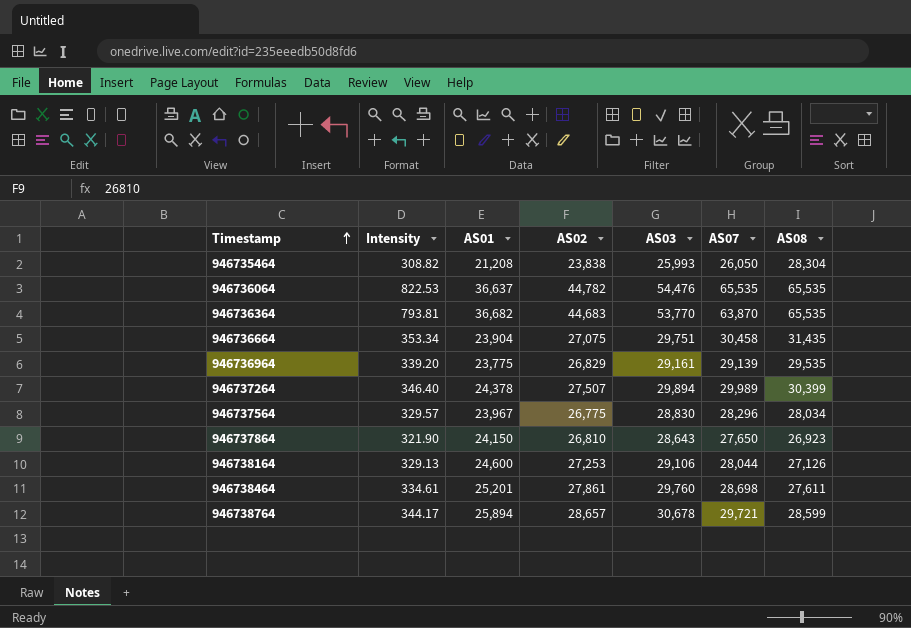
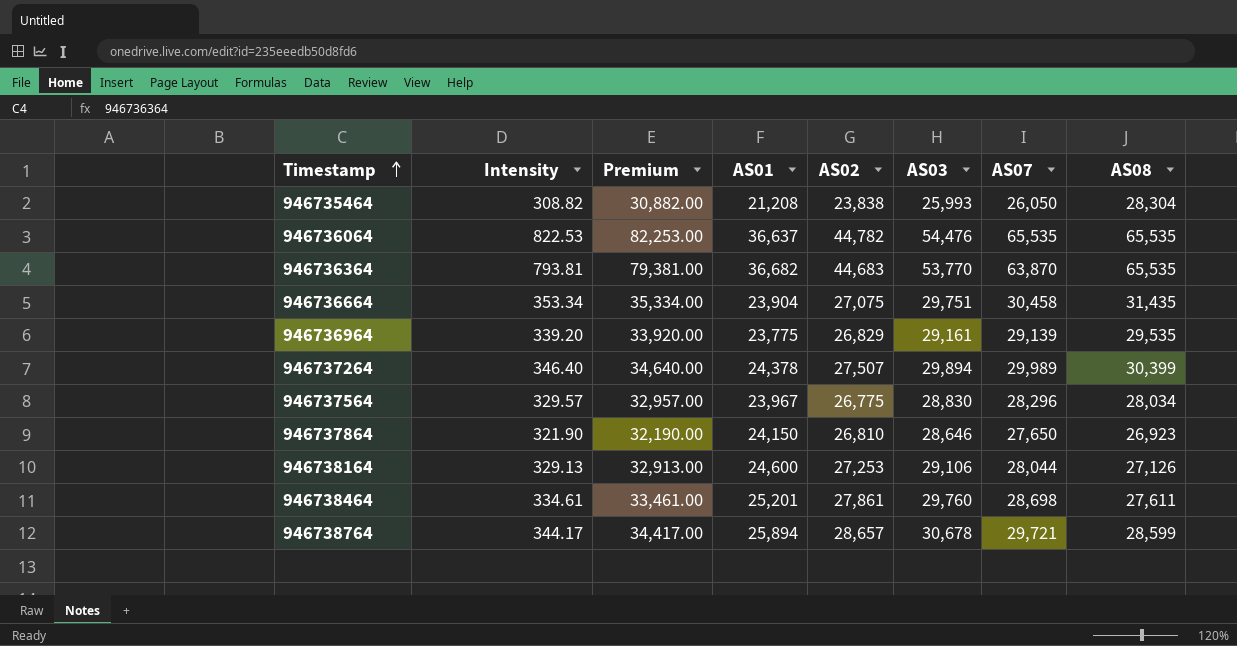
column Premium | formula: none -> [Intensity] * 100
946737864 | AS03: 28,643 -> 28,646

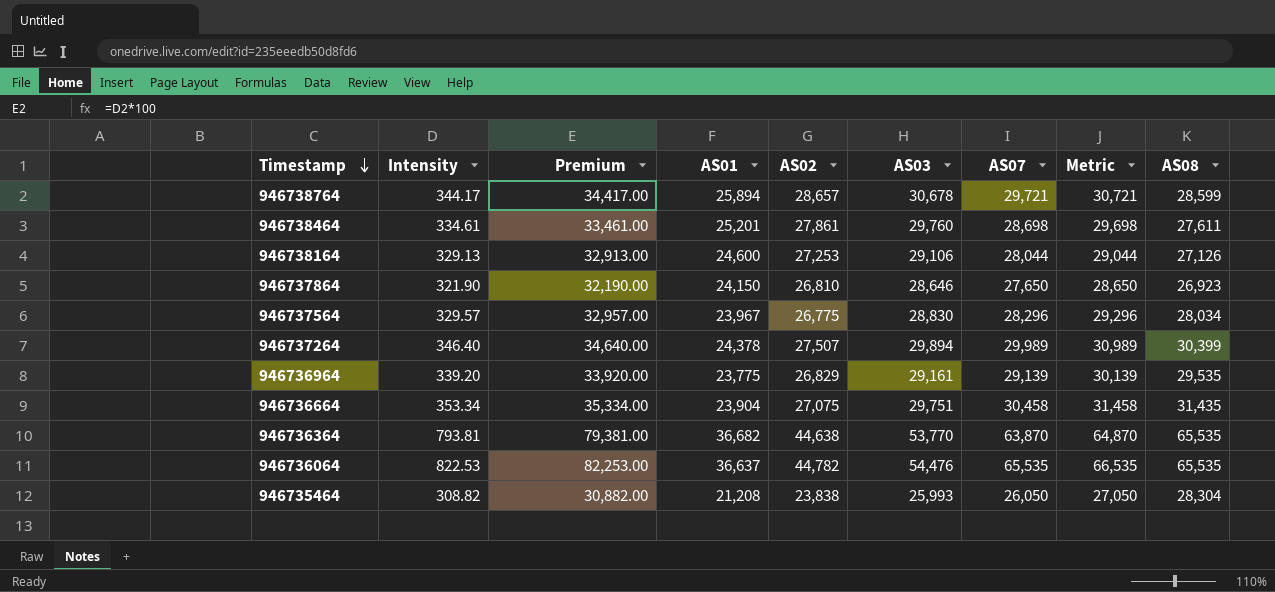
row order: Timestamp ascending -> Timestamp descending
column Metric | formula: none -> [AS07] + 1000
946736364 | AS02: 44,683 -> 44,638

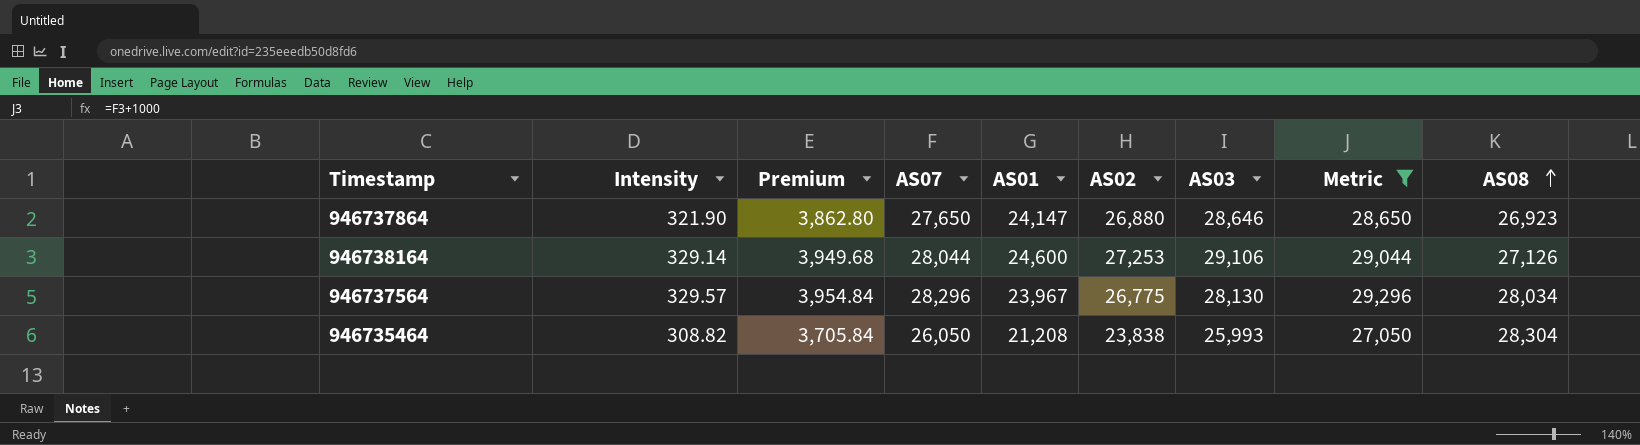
filter: none -> Metric <= 29,296
row order: Timestamp descending -> AS08 ascending
column Premium | formula: [Intensity] * 100 -> [Intensity] * 12
column AS07 | position: 7 -> 4
946737864 | AS01: 24,150 -> 24,147
946737864 | AS02: 26,810 -> 26,880
946738164 | Intensity: 329.13 -> 329.14
946737564 | AS03: 28,830 -> 28,130

